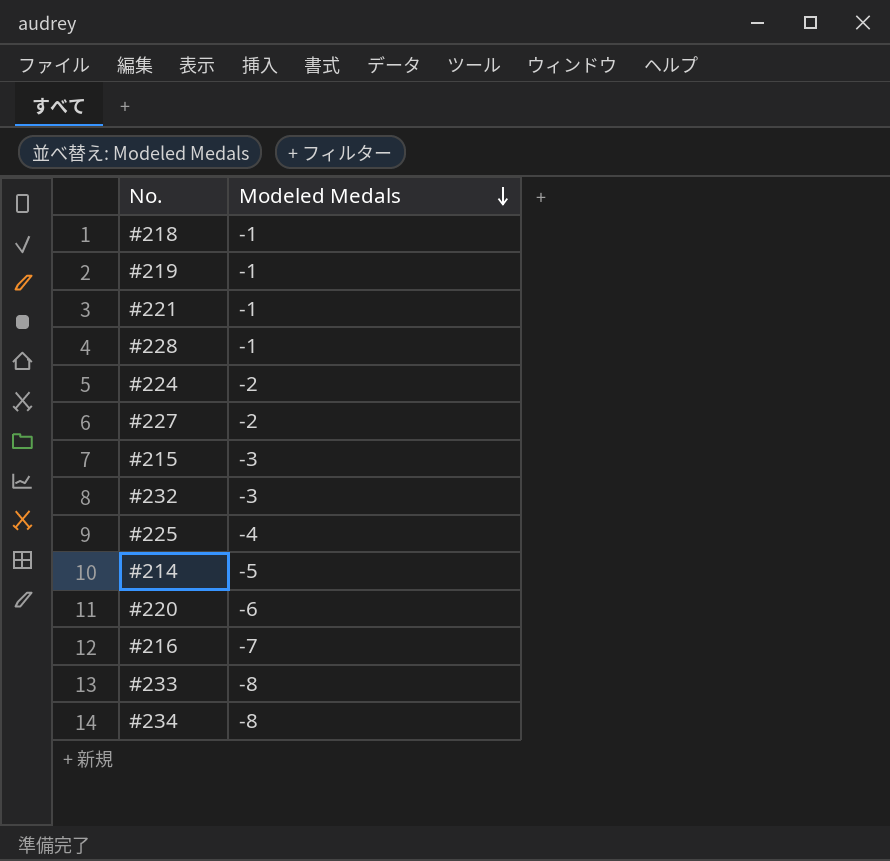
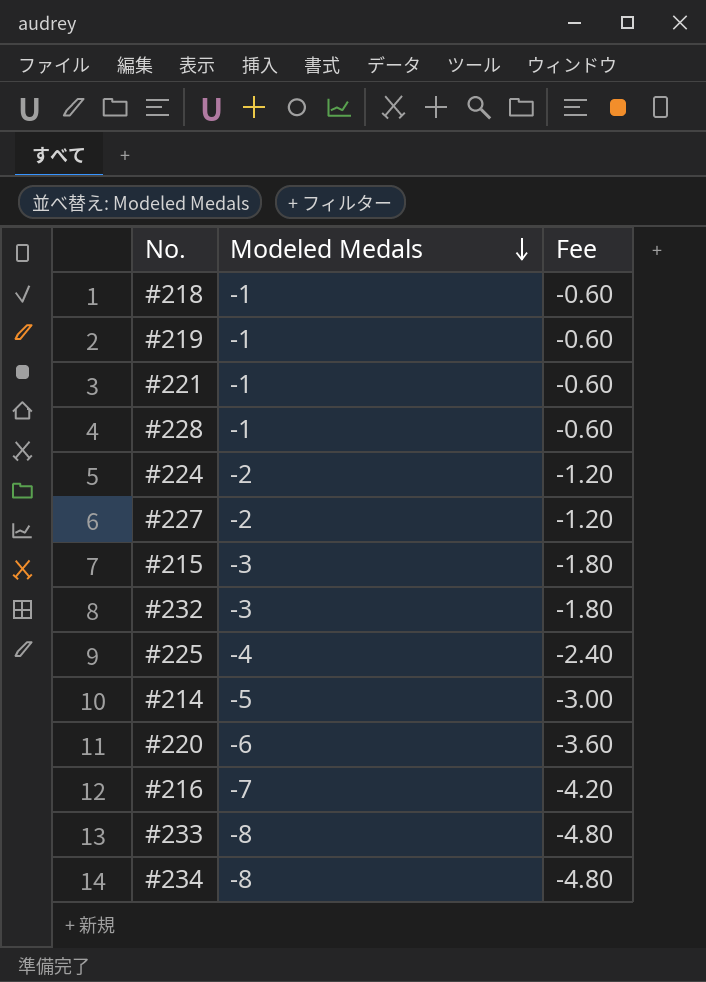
column Fee | formula: none -> [Modeled Medals] * 0.6

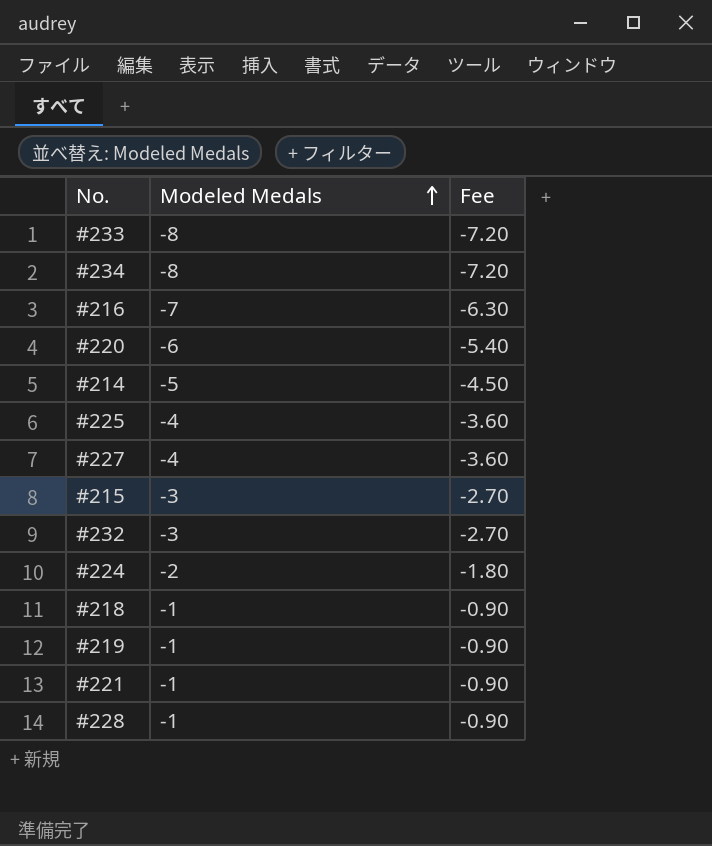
row order: Modeled Medals descending -> Modeled Medals ascending
column Fee | formula: [Modeled Medals] * 0.6 -> [Modeled Medals] * 0.9
#227 | Modeled Medals: -2 -> -4

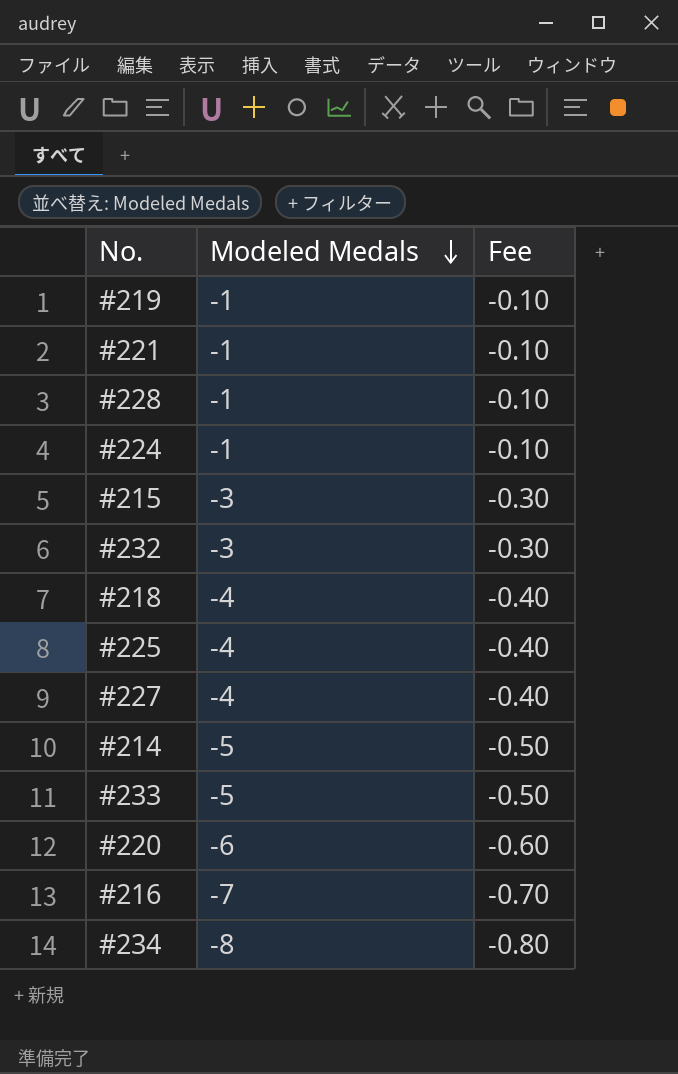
row order: Modeled Medals ascending -> Modeled Medals descending
column Fee | formula: [Modeled Medals] * 0.9 -> [Modeled Medals] * 0.1
#224 | Modeled Medals: -2 -> -1
#218 | Modeled Medals: -1 -> -4
#233 | Modeled Medals: -8 -> -5

